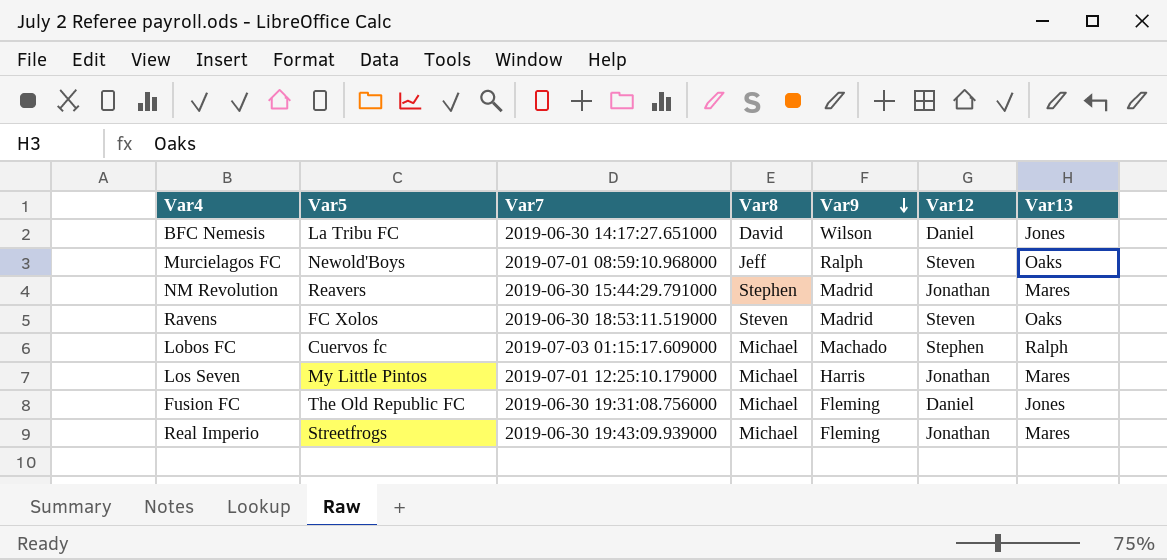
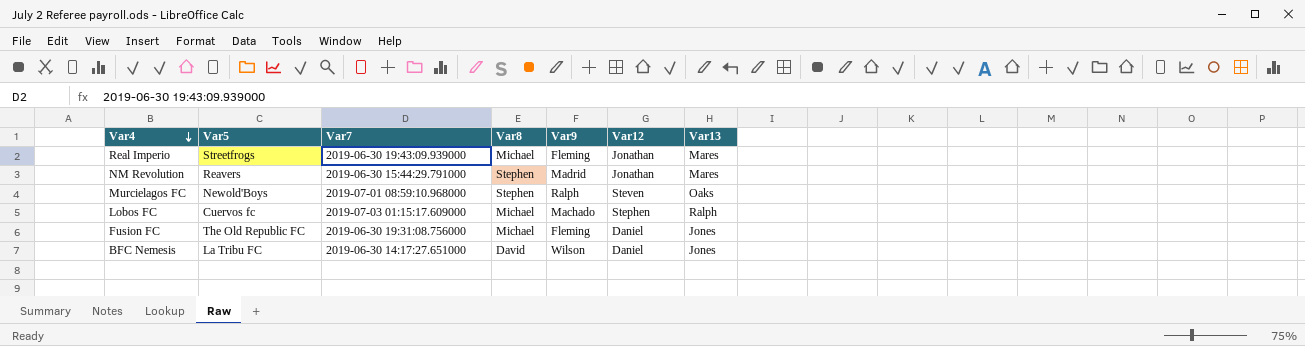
row order: Var9 descending -> Var4 descending
row Ravens: FC Xolos | 2019-06-30 18:53:11.519000 | Steven | Madrid | Steven | Oaks -> none
row Los Seven: My Little Pintos | 2019-07-01 12:25:10.179000 | Michael | Harris | Jonathan | Mares -> none
Murcielagos FC | Var8: Jeff -> Stephen

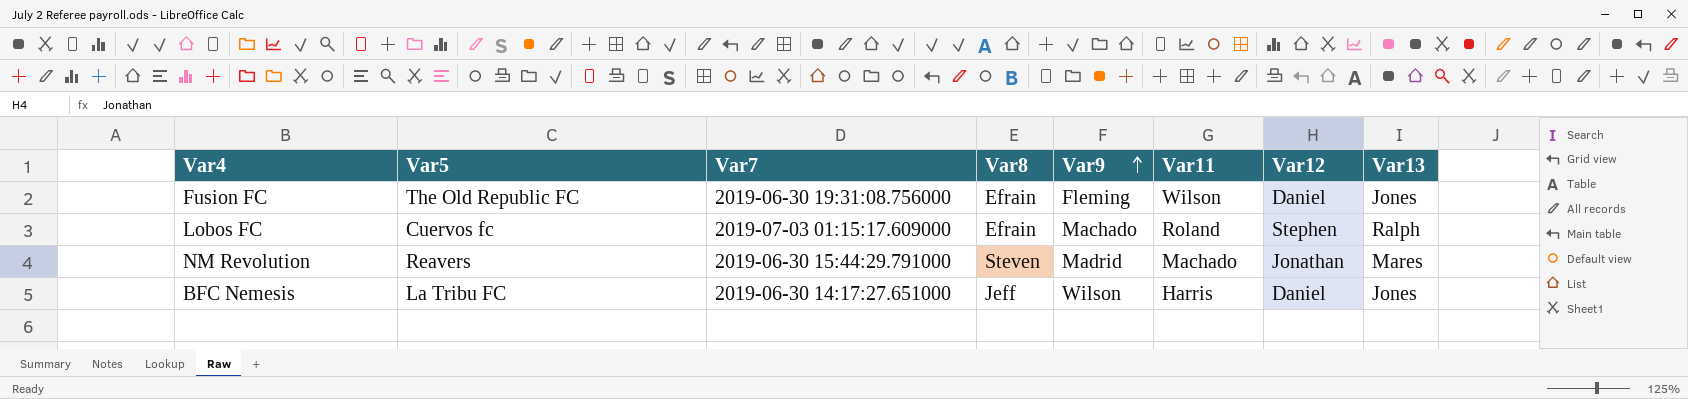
row order: Var4 descending -> Var9 ascending
column Var11 | position: none -> 6
row Real Imperio: Streetfrogs | 2019-06-30 19:43:09.939000 | Michael | Fleming | Jonathan | Mares -> none
row Murcielagos FC: Newold'Boys | 2019-07-01 08:59:10.968000 | Stephen | Ralph | Steven | Oaks -> none
Fusion FC | Var8: Michael -> Efrain
Lobos FC | Var8: Michael -> Efrain
NM Revolution | Var8: Stephen -> Steven
BFC Nemesis | Var8: David -> Jeff

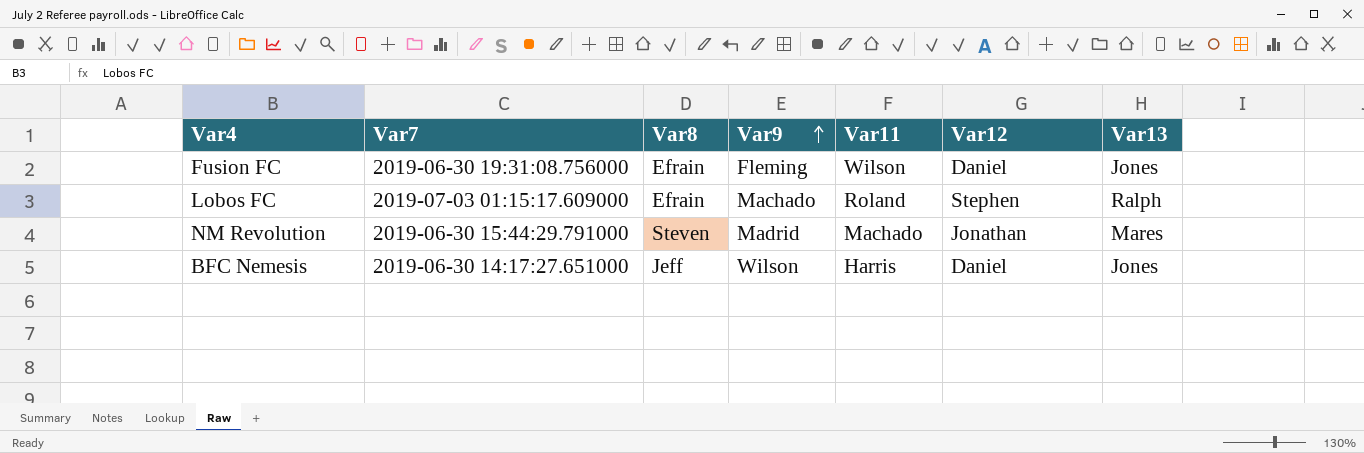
column Var5 | position: 2 -> none

